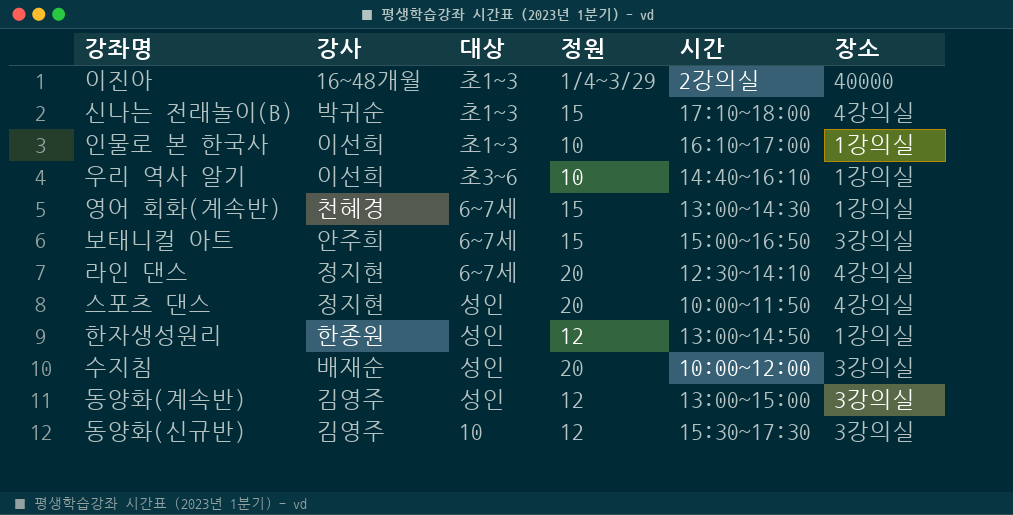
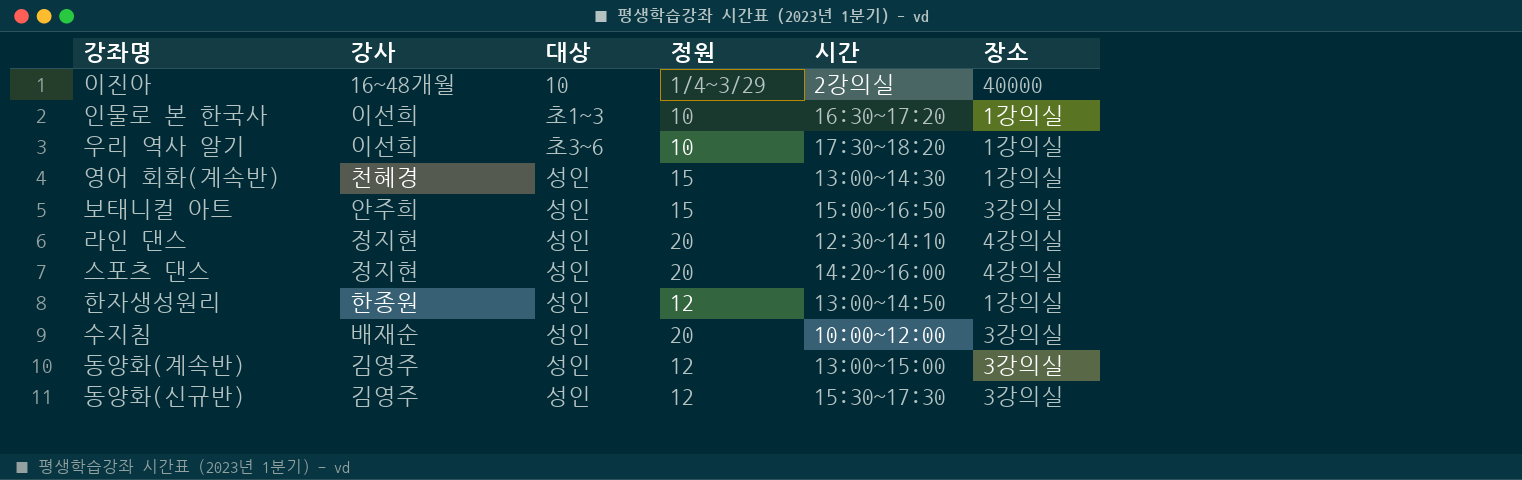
row 신나는 전래놀이(B): 박귀순 | 초1~3 | 15 | 17:10~18:00 | 4강의실 -> none
이진아 | 대상: 초1~3 -> 10
인물로 본 한국사 | 시간: 16:10~17:00 -> 16:30~17:20
우리 역사 알기 | 시간: 14:40~16:10 -> 17:30~18:20
영어 회화(계속반) | 대상: 6~7세 -> 성인
보태니컬 아트 | 대상: 6~7세 -> 성인
라인 댄스 | 대상: 6~7세 -> 성인
스포츠 댄스 | 시간: 10:00~11:50 -> 14:20~16:00
동양화(신규반) | 대상: 10 -> 성인

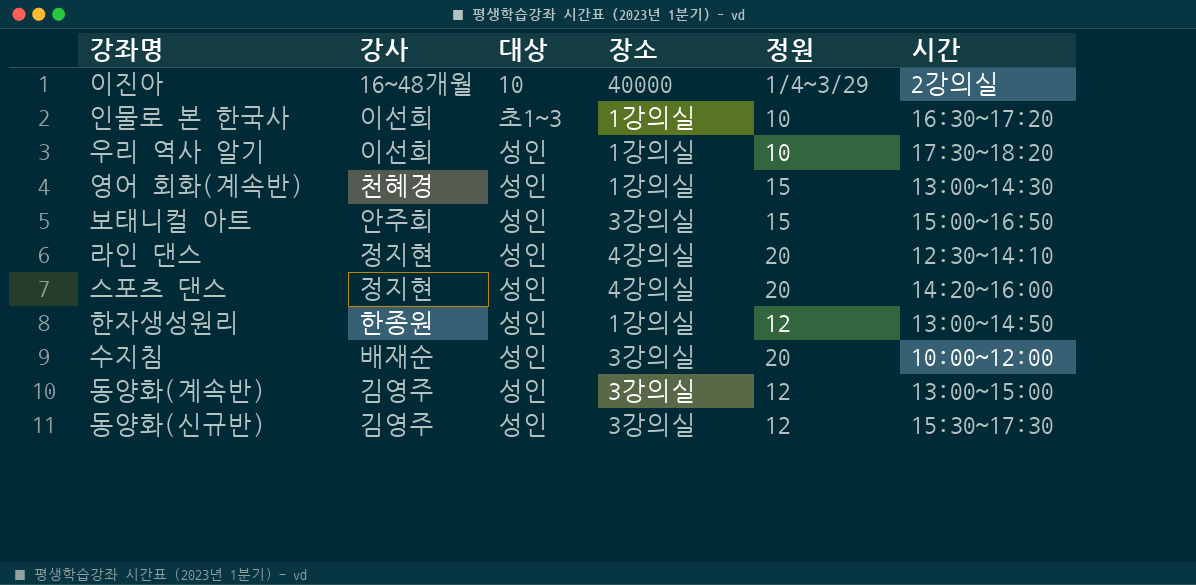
column 장소 | position: 6 -> 4
우리 역사 알기 | 대상: 초3~6 -> 성인

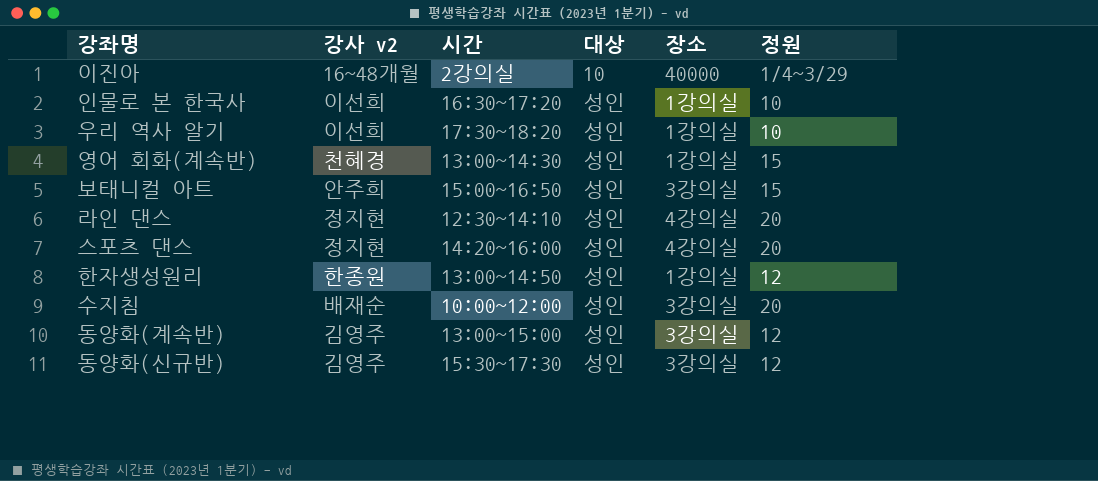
column name: 강사 -> 강사 v2
column 시간 | position: 6 -> 3
인물로 본 한국사 | 대상: 초1~3 -> 성인

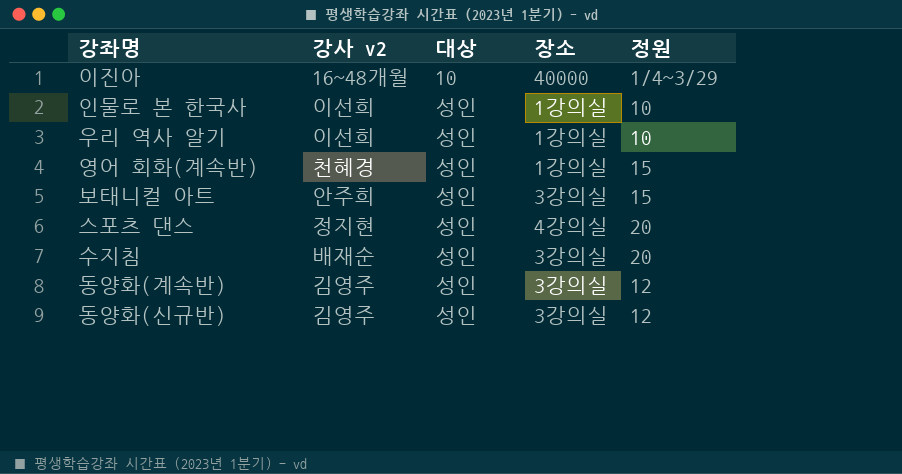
column 시간 | position: 3 -> none
row 라인 댄스: 정지현 | 12:30~14:10 | 성인 | 4강의실 | 20 -> none
row 한자생성원리: 한종원 | 13:00~14:50 | 성인 | 1강의실 | 12 -> none

